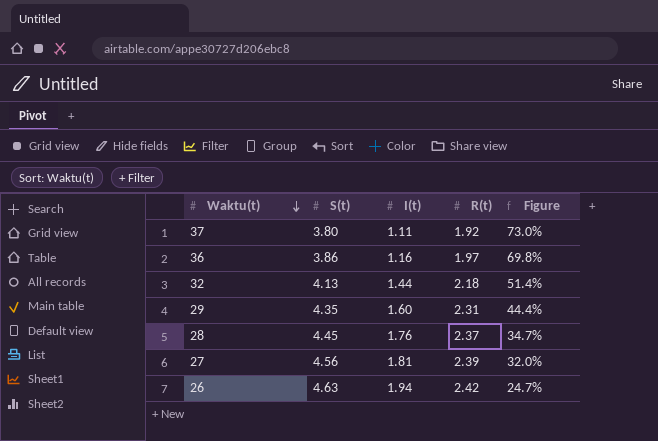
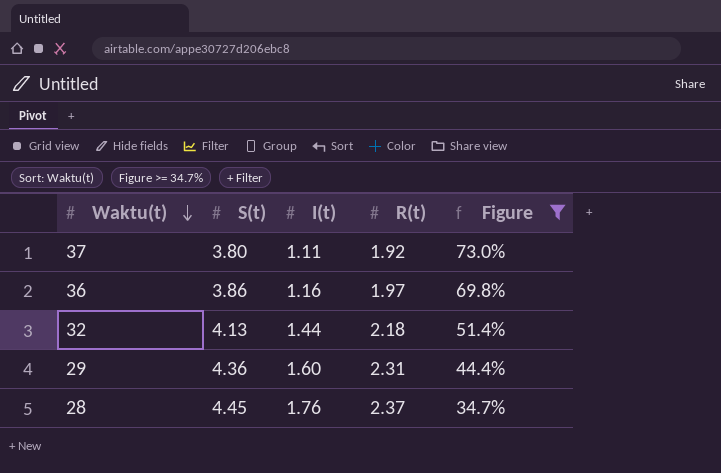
filter: none -> Figure >= 34.7%
29 | S(t): 4.35 -> 4.36

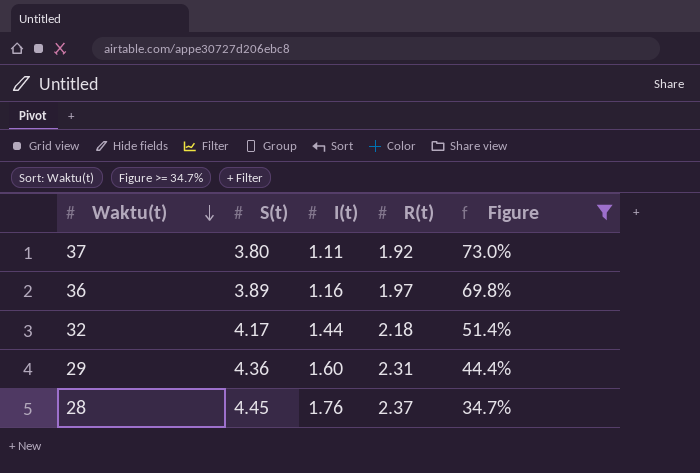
36 | S(t): 3.86 -> 3.89
32 | S(t): 4.13 -> 4.17

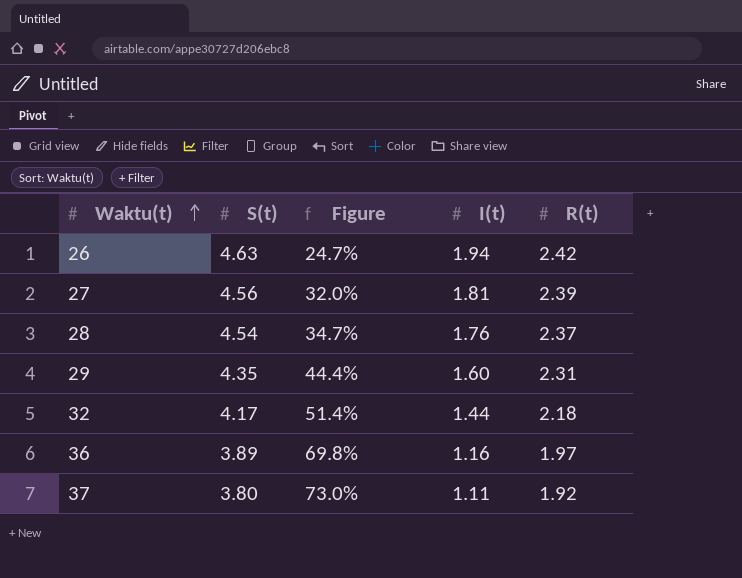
filter: Figure >= 34.7% -> none
row order: Waktu(t) descending -> Waktu(t) ascending
column Figure | position: 5 -> 3
28 | S(t): 4.45 -> 4.54
29 | S(t): 4.36 -> 4.35

